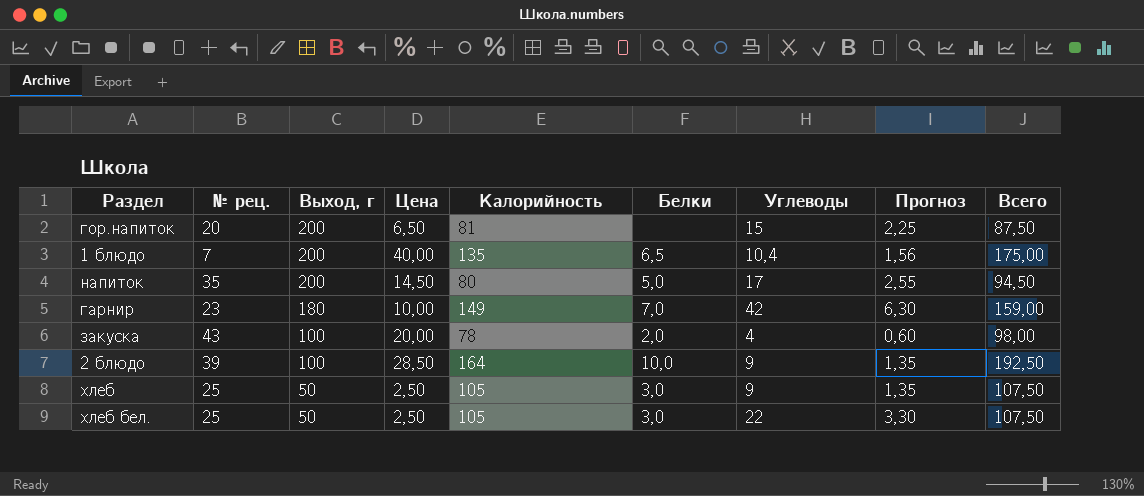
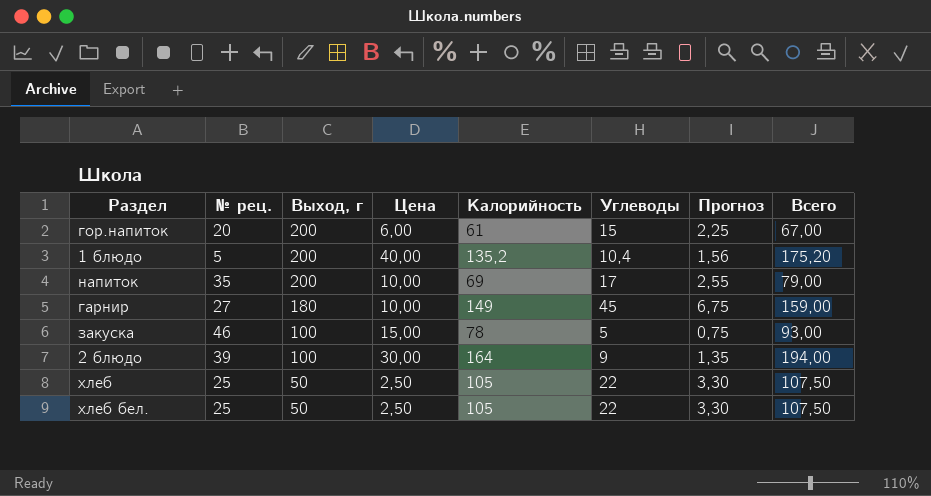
column Белки | position: 6 -> none
гор.напиток | Цена: 6,50 -> 6,00
гор.напиток | Калорийность: 81 -> 61
гор.напиток | Всего: 87,50 -> 67,00
1 блюдо | № рец.: 7 -> 5
1 блюдо | Калорийность: 135 -> 135,2
1 блюдо | Всего: 175,00 -> 175,20
напиток | Цена: 14,50 -> 10,00
напиток | Калорийность: 80 -> 69
напиток | Всего: 94,50 -> 79,00
гарнир | № рец.: 23 -> 27
гарнир | Углеводы: 42 -> 45
гарнир | Прогноз: 6,30 -> 6,75
закуска | № рец.: 43 -> 46
закуска | Цена: 20,00 -> 15,00
закуска | Углеводы: 4 -> 5
закуска | Прогноз: 0,60 -> 0,75
закуска | Всего: 98,00 -> 93,00
2 блюдо | Цена: 28,50 -> 30,00
2 блюдо | Всего: 192,50 -> 194,00
хлеб | Углеводы: 9 -> 22
хлеб | Прогноз: 1,35 -> 3,30

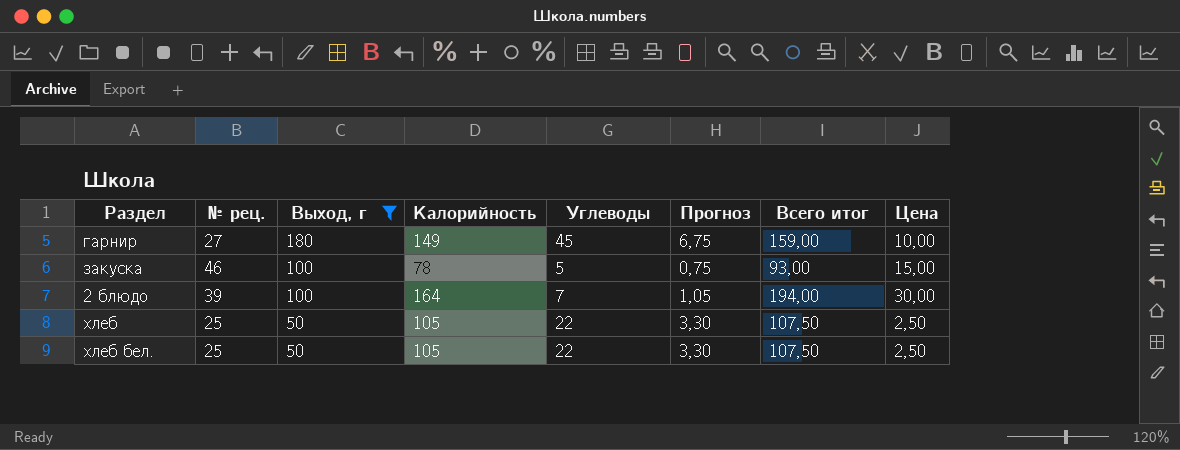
filter: none -> Выход, г != 200
column name: Всего -> Всего итог
column Цена | position: 4 -> 8
2 блюдо | Углеводы: 9 -> 7
2 блюдо | Прогноз: 1,35 -> 1,05

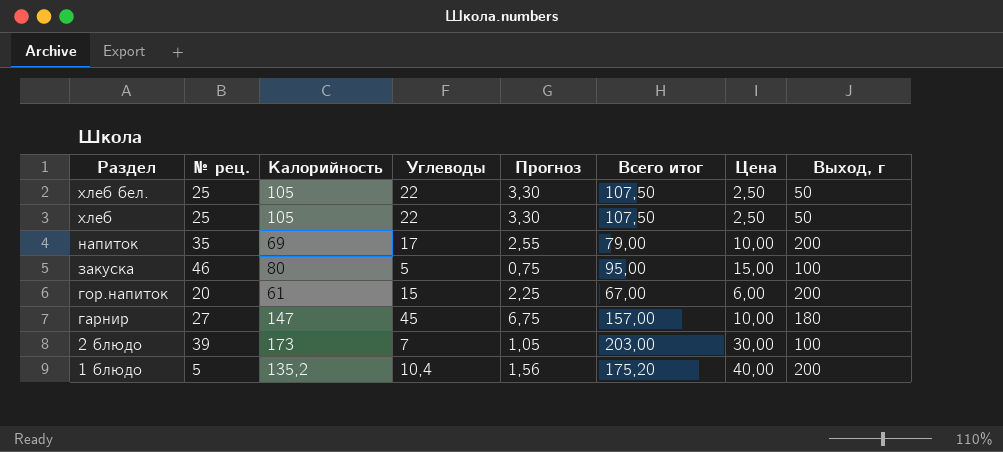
filter: Выход, г != 200 -> none
row order: Выход, г descending -> Раздел descending
column Выход, г | position: 3 -> 8
закуска | Калорийность: 78 -> 80
закуска | Всего итог: 93,00 -> 95,00
гарнир | Калорийность: 149 -> 147
гарнир | Всего итог: 159,00 -> 157,00
2 блюдо | Калорийность: 164 -> 173
2 блюдо | Всего итог: 194,00 -> 203,00

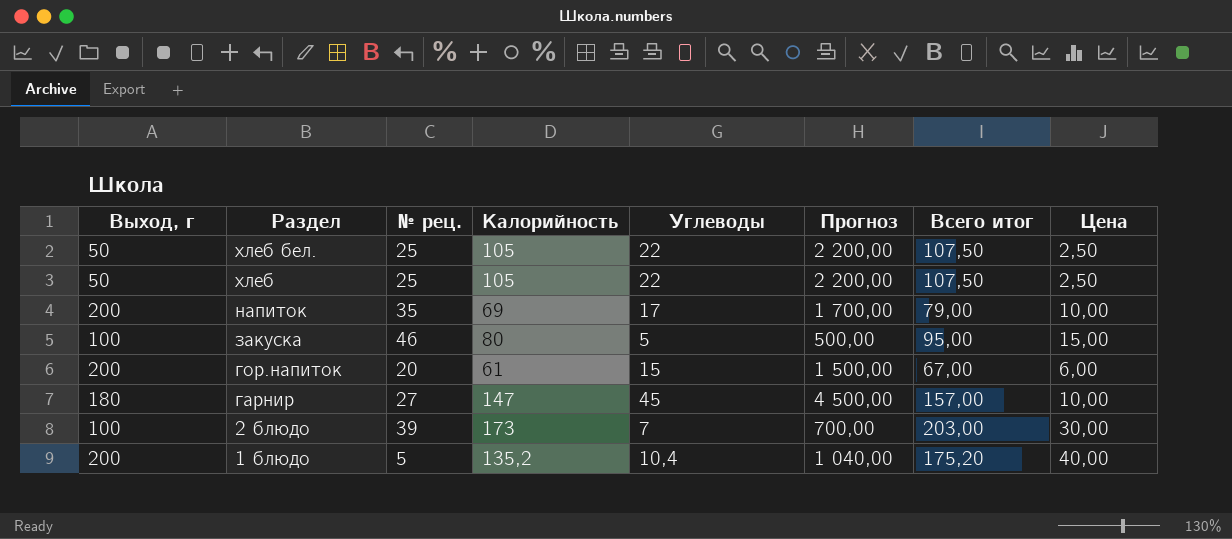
column Выход, г | position: 8 -> 1
column Прогноз | formula: [Углеводы] * 0,15 -> [Углеводы] * 100

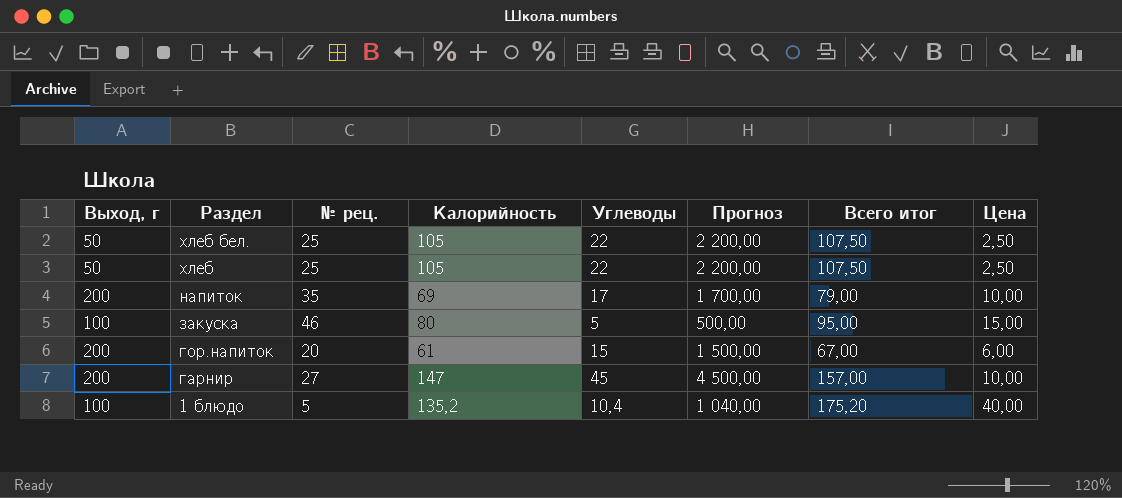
row 2 блюдо: 100 | 39 | 173 | 7 | 700,00 | 203,00 | 30,00 -> none
гарнир | Выход, г: 180 -> 200
1 блюдо | Выход, г: 200 -> 100

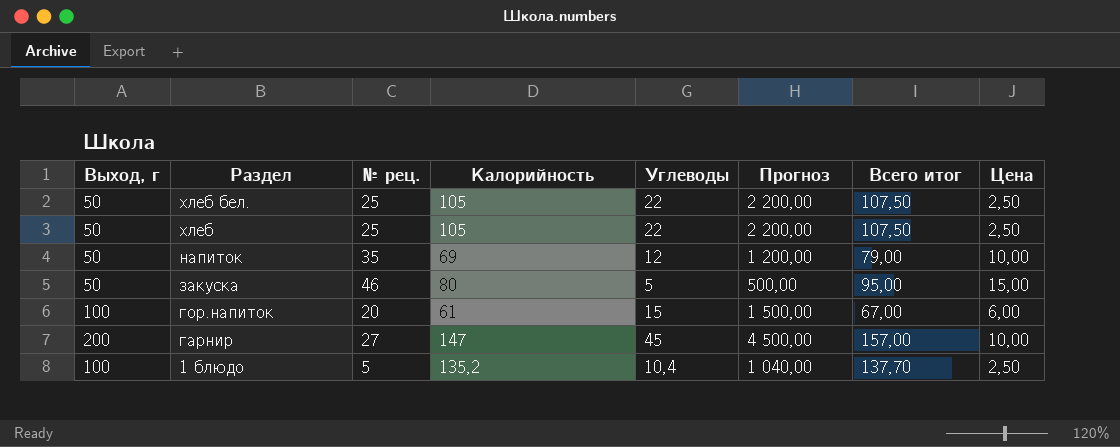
напиток | Выход, г: 200 -> 50
напиток | Углеводы: 17 -> 12
напиток | Прогноз: 1 700,00 -> 1 200,00
закуска | Выход, г: 100 -> 50
гор.напиток | Выход, г: 200 -> 100
1 блюдо | Всего итог: 175,20 -> 137,70
1 блюдо | Цена: 40,00 -> 2,50

